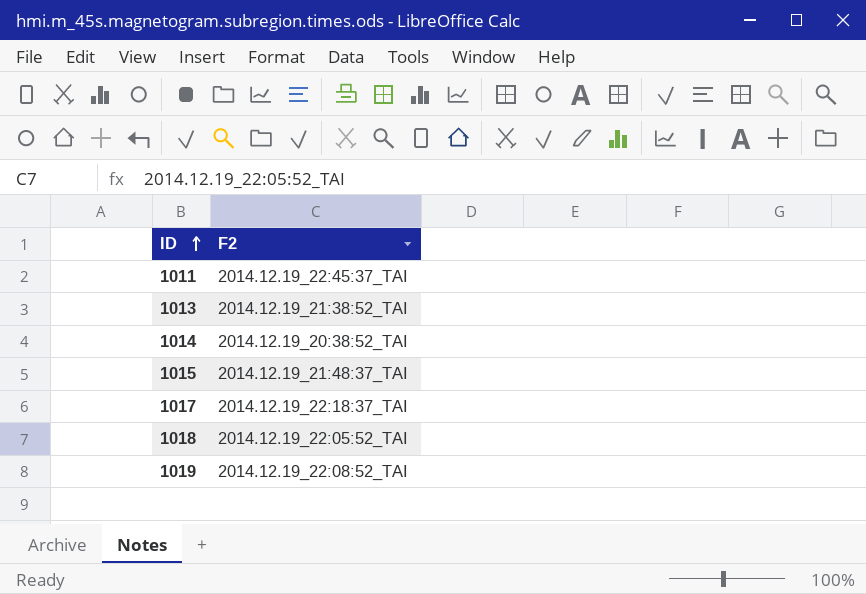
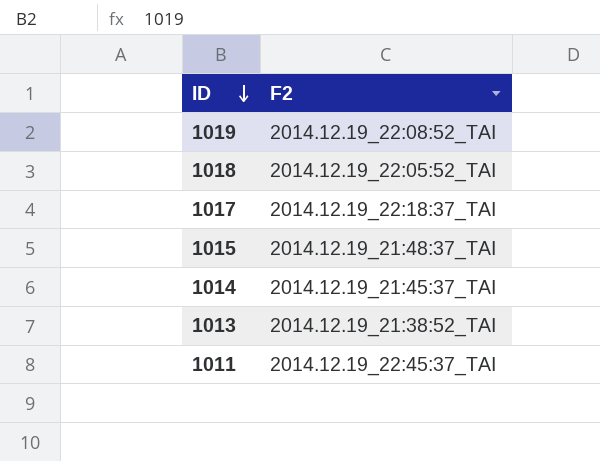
row order: ID ascending -> ID descending
1014 | F2: 2014.12.19_20:38:52_TAI -> 2014.12.19_21:45:37_TAI

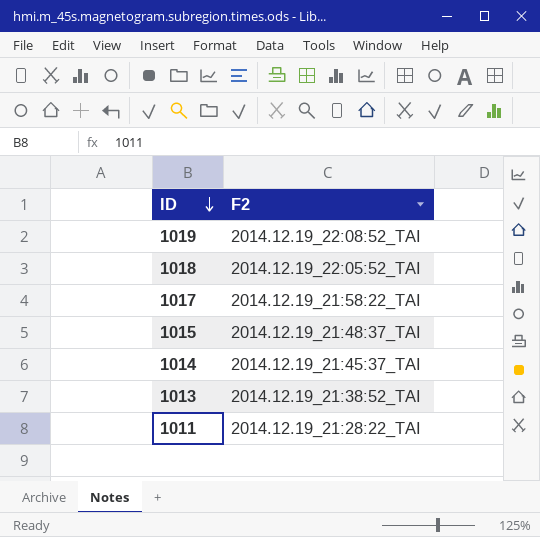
1017 | F2: 2014.12.19_22:18:37_TAI -> 2014.12.19_21:58:22_TAI
1011 | F2: 2014.12.19_22:45:37_TAI -> 2014.12.19_21:28:22_TAI

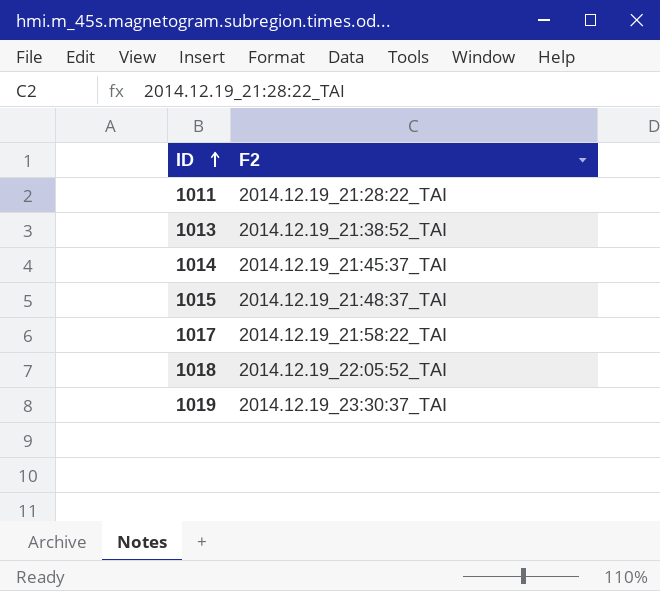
row order: ID descending -> ID ascending
1019 | F2: 2014.12.19_22:08:52_TAI -> 2014.12.19_23:30:37_TAI

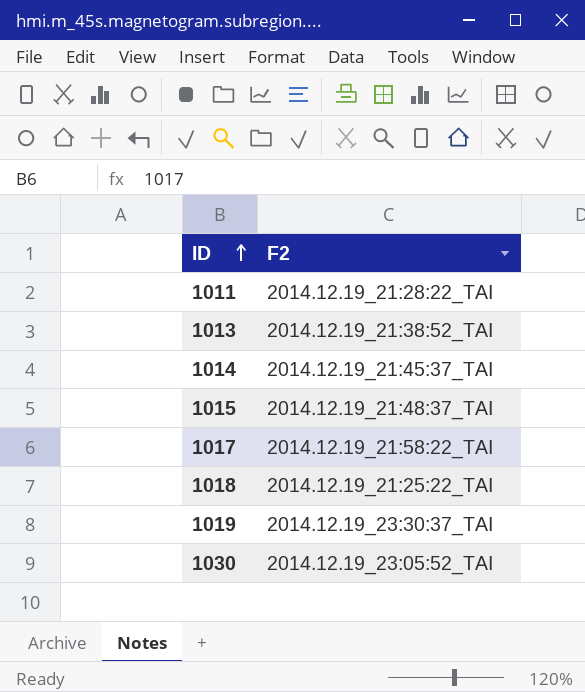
1018 | F2: 2014.12.19_22:05:52_TAI -> 2014.12.19_21:25:22_TAI
row 1030: none -> 2014.12.19_23:05:52_TAI

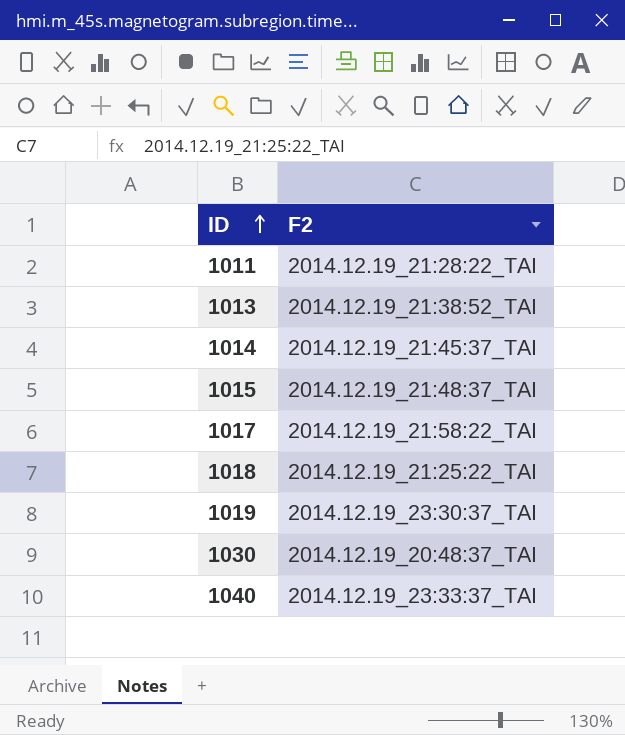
1030 | F2: 2014.12.19_23:05:52_TAI -> 2014.12.19_20:48:37_TAI
row 1040: none -> 2014.12.19_23:33:37_TAI

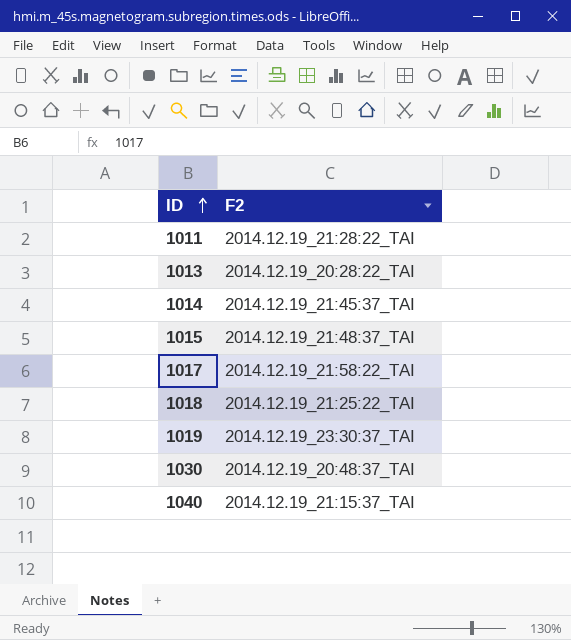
1013 | F2: 2014.12.19_21:38:52_TAI -> 2014.12.19_20:28:22_TAI
1040 | F2: 2014.12.19_23:33:37_TAI -> 2014.12.19_21:15:37_TAI

